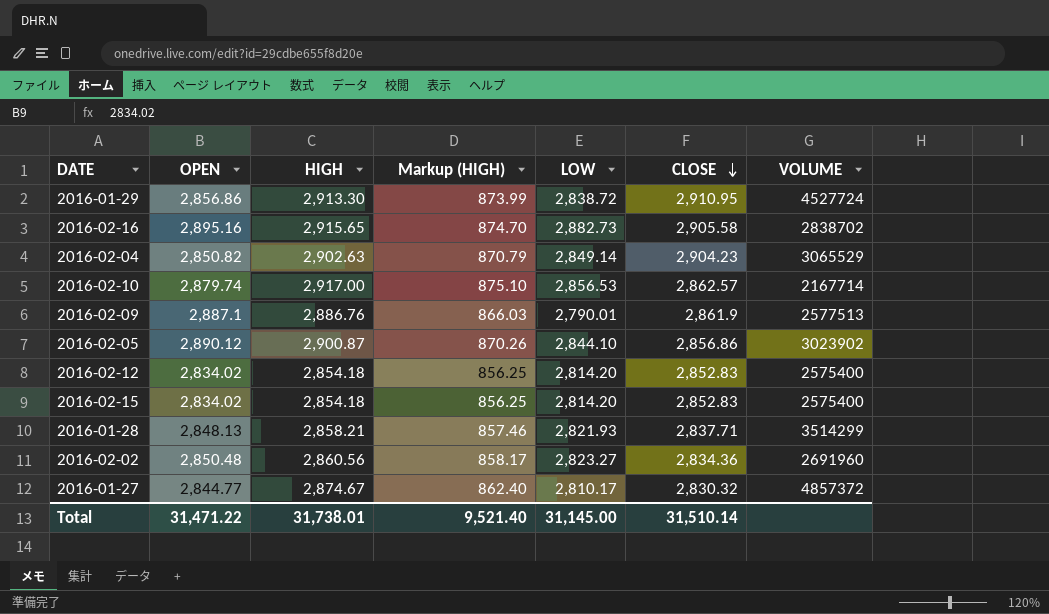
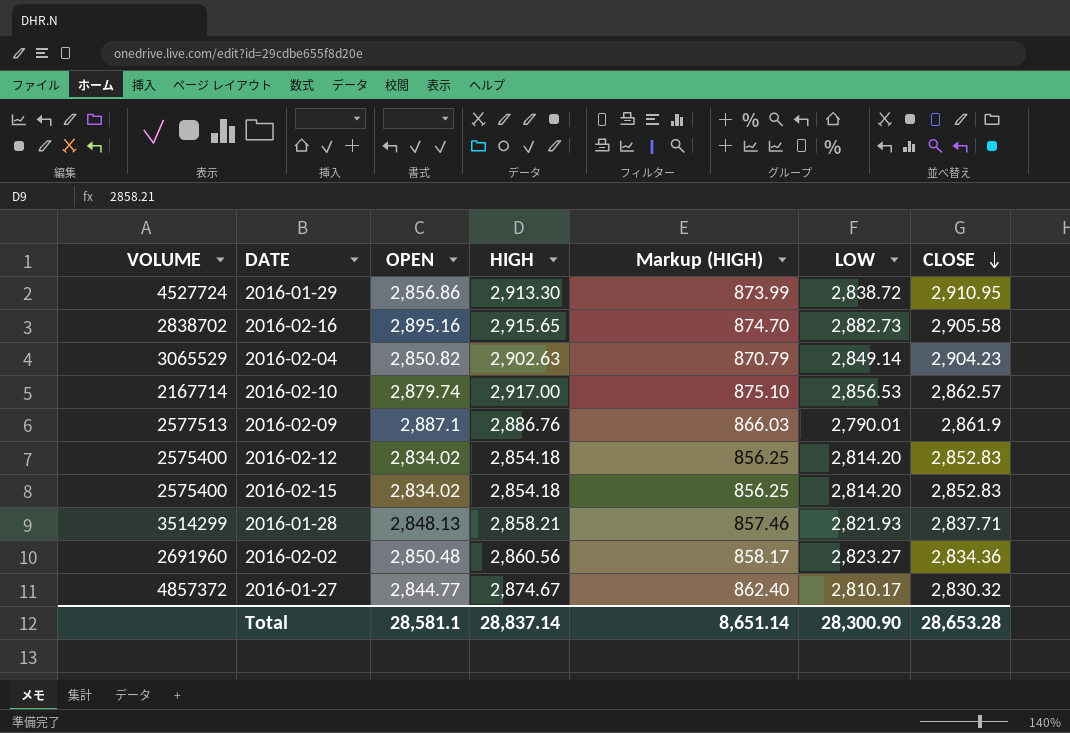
column VOLUME | position: 7 -> 1
row 2016-02-05: 2,890.12 | 2,900.87 | 870.26 | 2,844.10 | 2,856.86 | 3023902 -> none
Total | OPEN: 31,471.22 -> 28,581.1
Total | HIGH: 31,738.01 -> 28,837.14
Total | Markup (HIGH): 9,521.40 -> 8,651.14
Total | LOW: 31,145.00 -> 28,300.90
Total | CLOSE: 31,510.14 -> 28,653.28

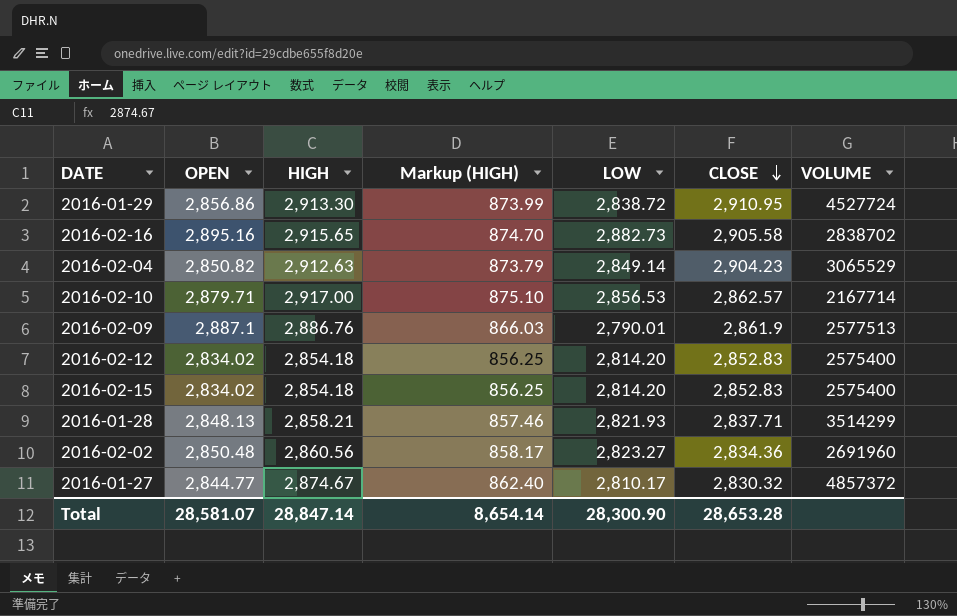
column VOLUME | position: 1 -> 7
2016-02-04 | HIGH: 2,902.63 -> 2,912.63
2016-02-04 | Markup (HIGH): 870.79 -> 873.79
2016-02-10 | OPEN: 2,879.74 -> 2,879.71
Total | OPEN: 28,581.1 -> 28,581.07
Total | HIGH: 28,837.14 -> 28,847.14
Total | Markup (HIGH): 8,651.14 -> 8,654.14

